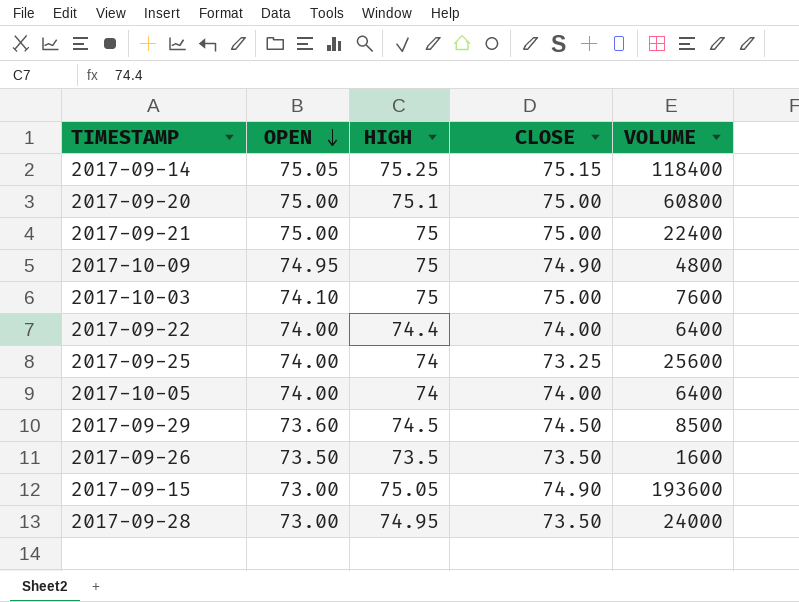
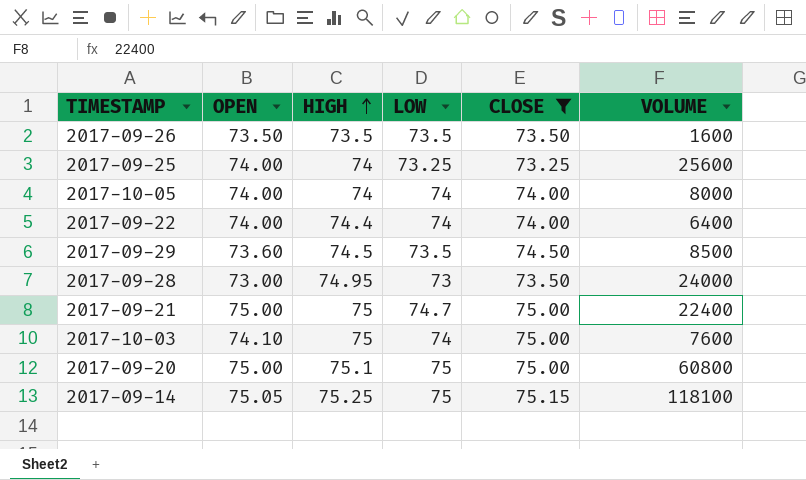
filter: none -> CLOSE != 74.90
row order: OPEN descending -> HIGH ascending
column LOW | position: none -> 4
2017-10-05 | VOLUME: 6400 -> 8000
2017-09-14 | VOLUME: 118400 -> 118100

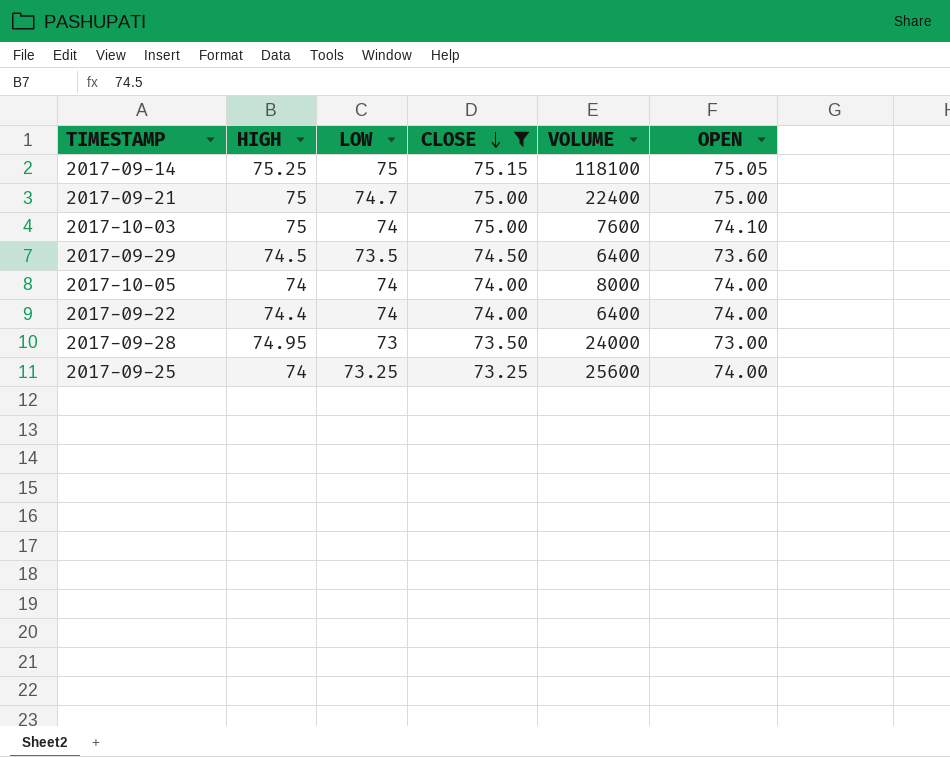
row order: HIGH ascending -> CLOSE descending
column OPEN | position: 2 -> 6
row 2017-09-26: 73.50 | 73.5 | 73.5 | 73.50 | 1600 -> none
row 2017-09-20: 75.00 | 75.1 | 75 | 75.00 | 60800 -> none
2017-09-29 | VOLUME: 8500 -> 6400

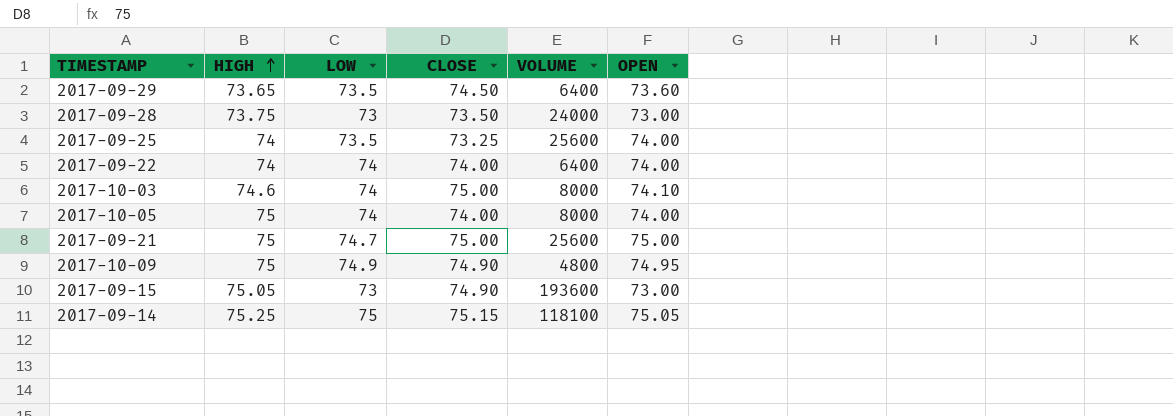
filter: CLOSE != 74.90 -> none
row order: CLOSE descending -> HIGH ascending
2017-09-29 | HIGH: 74.5 -> 73.65
2017-09-28 | HIGH: 74.95 -> 73.75
2017-09-25 | LOW: 73.25 -> 73.5
2017-09-22 | HIGH: 74.4 -> 74
2017-10-03 | HIGH: 75 -> 74.6
2017-10-03 | VOLUME: 7600 -> 8000
2017-10-05 | HIGH: 74 -> 75
2017-09-21 | VOLUME: 22400 -> 25600

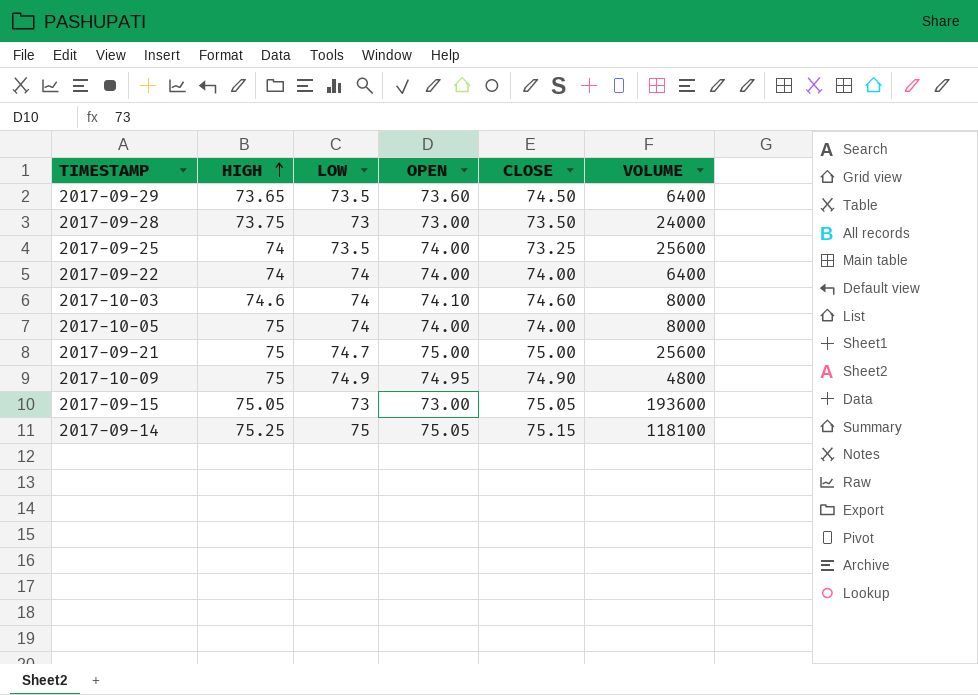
column OPEN | position: 6 -> 4
2017-10-03 | CLOSE: 75.00 -> 74.60
2017-09-15 | CLOSE: 74.90 -> 75.05

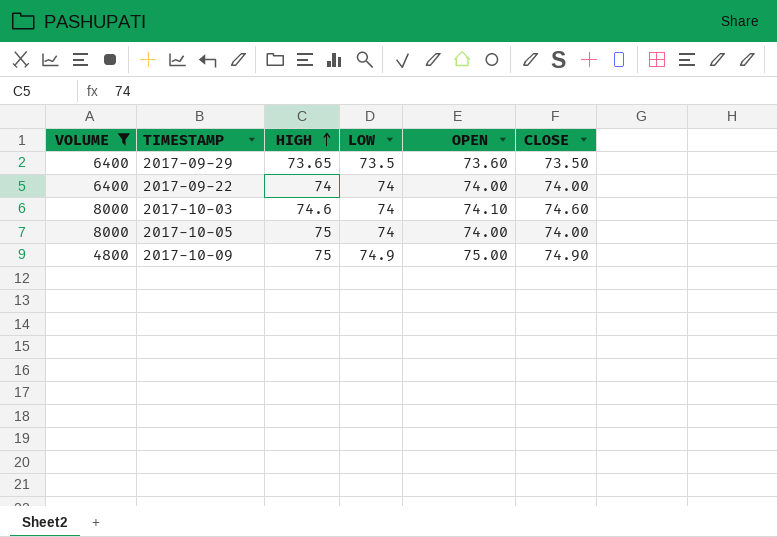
filter: none -> VOLUME <= 8000
column VOLUME | position: 6 -> 1
2017-09-29 | CLOSE: 74.50 -> 73.50
2017-10-09 | OPEN: 74.95 -> 75.00

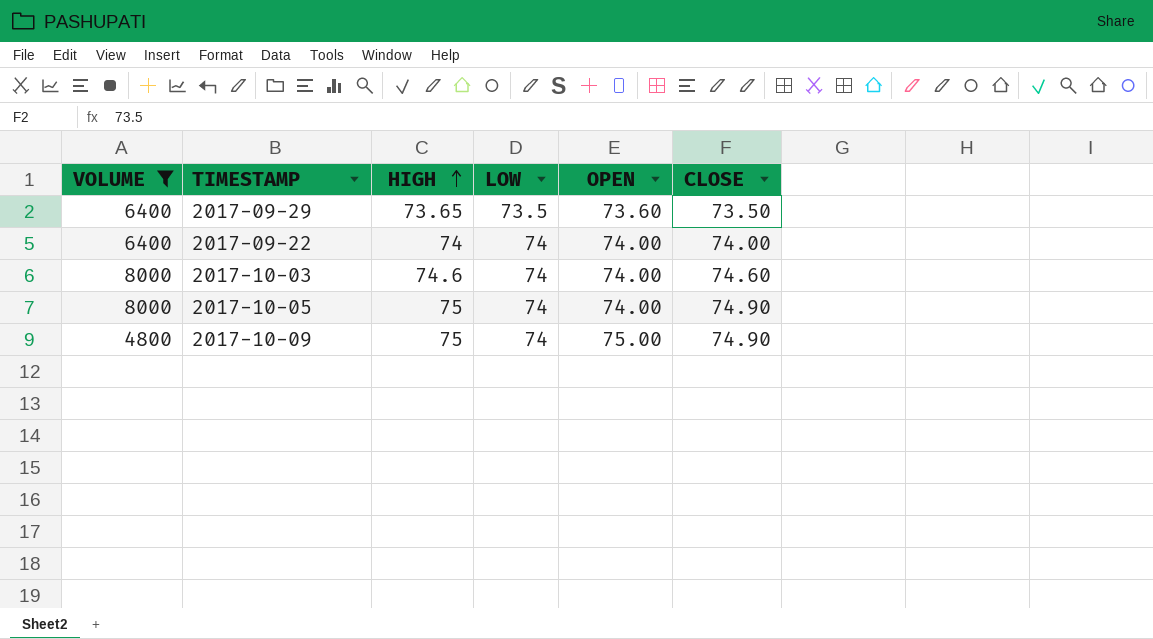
2017-10-03 | OPEN: 74.10 -> 74.00
2017-10-05 | CLOSE: 74.00 -> 74.90
2017-10-09 | LOW: 74.9 -> 74

